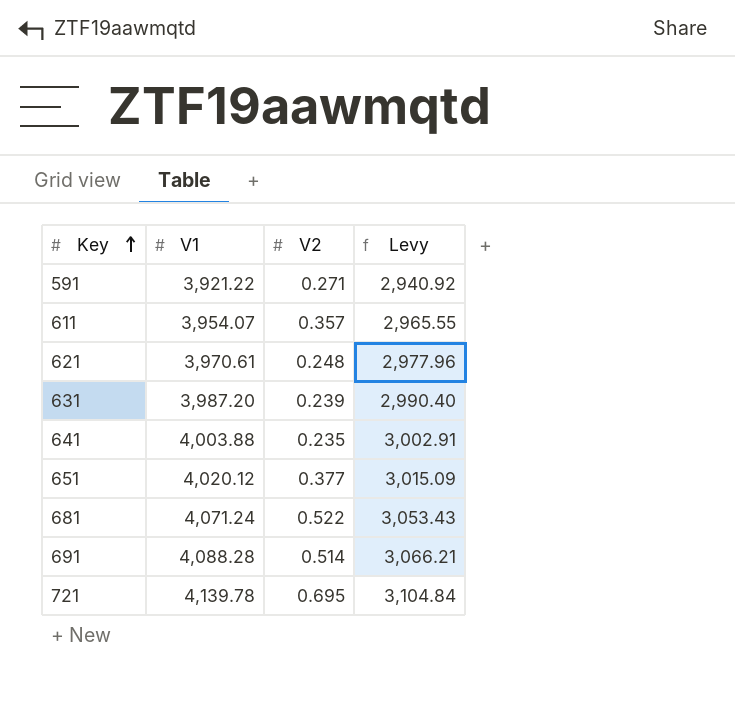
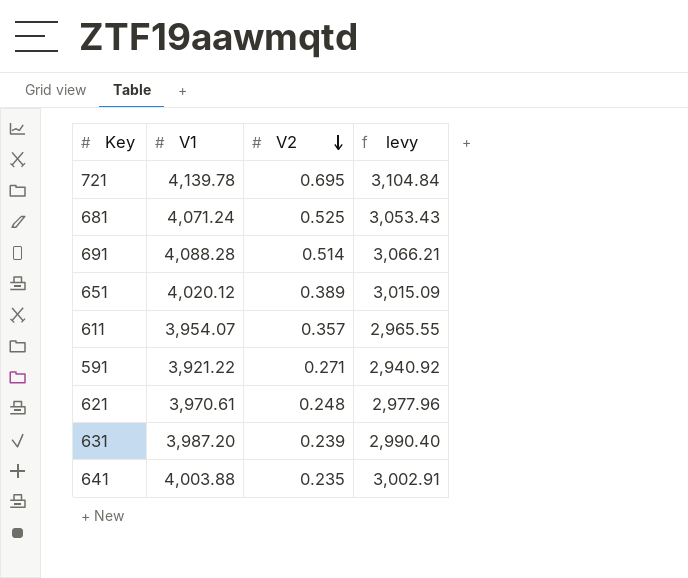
row order: Key ascending -> V2 descending
column name: Levy -> levy
681 | V2: 0.522 -> 0.525
651 | V2: 0.377 -> 0.389

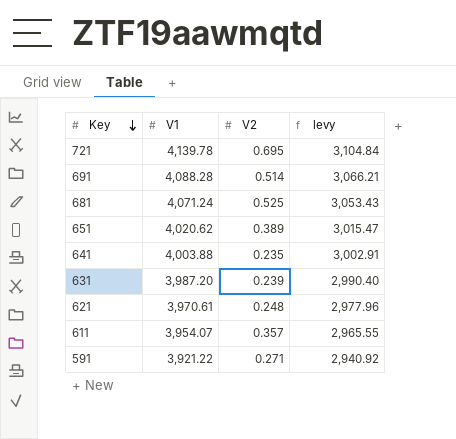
row order: V2 descending -> Key descending
651 | V1: 4,020.12 -> 4,020.62
651 | levy: 3,015.09 -> 3,015.47

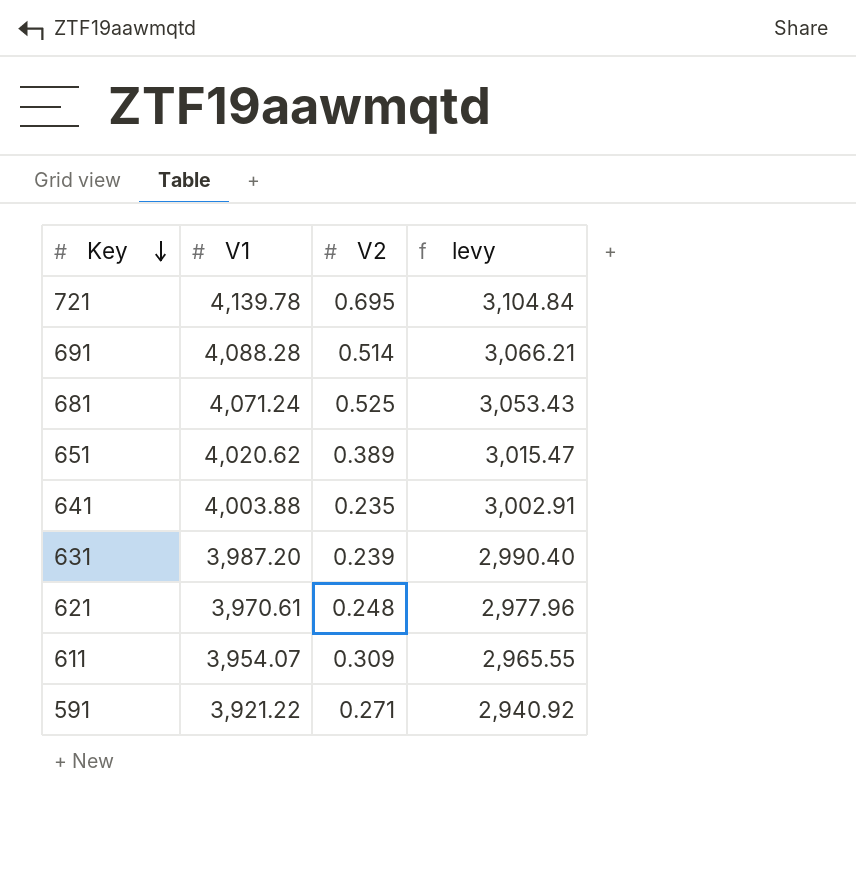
611 | V2: 0.357 -> 0.309

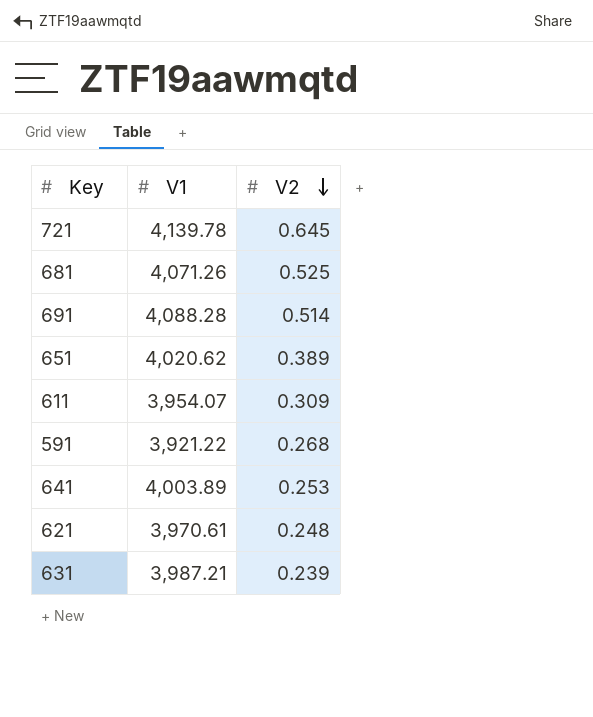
row order: Key descending -> V2 descending
column levy | formula: [V1] * 0.75 -> none
721 | V2: 0.695 -> 0.645
681 | V1: 4,071.24 -> 4,071.26
591 | V2: 0.271 -> 0.268
641 | V1: 4,003.88 -> 4,003.89
641 | V2: 0.235 -> 0.253
631 | V1: 3,987.20 -> 3,987.21

